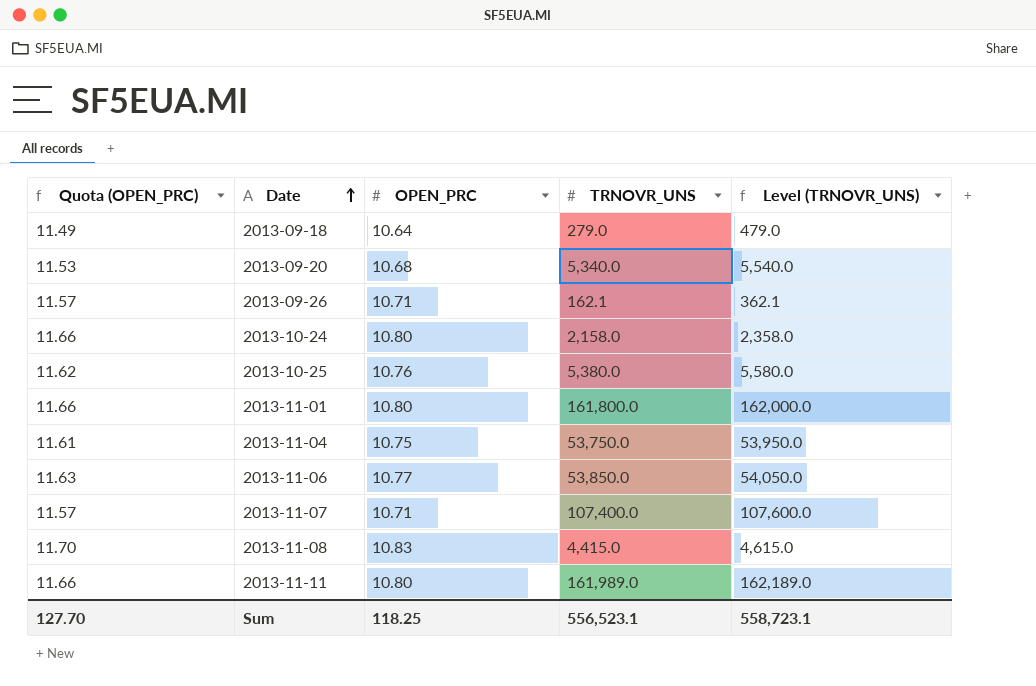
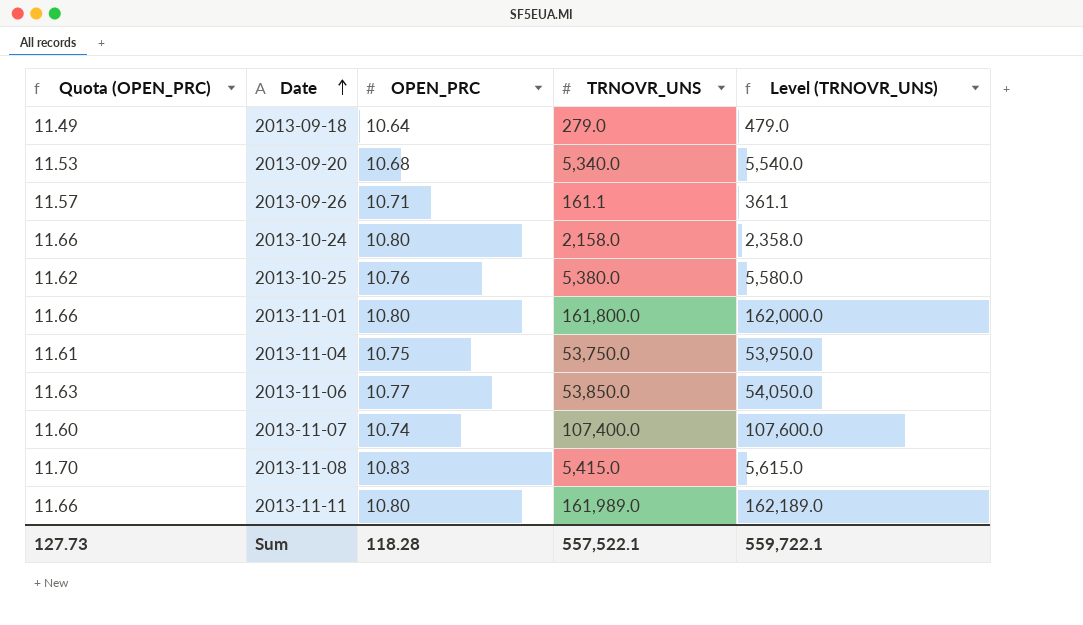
2013-09-26 | TRNOVR_UNS: 162.1 -> 161.1
2013-09-26 | Level (TRNOVR_UNS): 362.1 -> 361.1
2013-11-07 | Quota (OPEN_PRC): 11.57 -> 11.60
2013-11-07 | OPEN_PRC: 10.71 -> 10.74
2013-11-08 | TRNOVR_UNS: 4,415.0 -> 5,415.0
2013-11-08 | Level (TRNOVR_UNS): 4,615.0 -> 5,615.0
Sum | Quota (OPEN_PRC): 127.70 -> 127.73
Sum | OPEN_PRC: 118.25 -> 118.28
Sum | TRNOVR_UNS: 556,523.1 -> 557,522.1
Sum | Level (TRNOVR_UNS): 558,723.1 -> 559,722.1

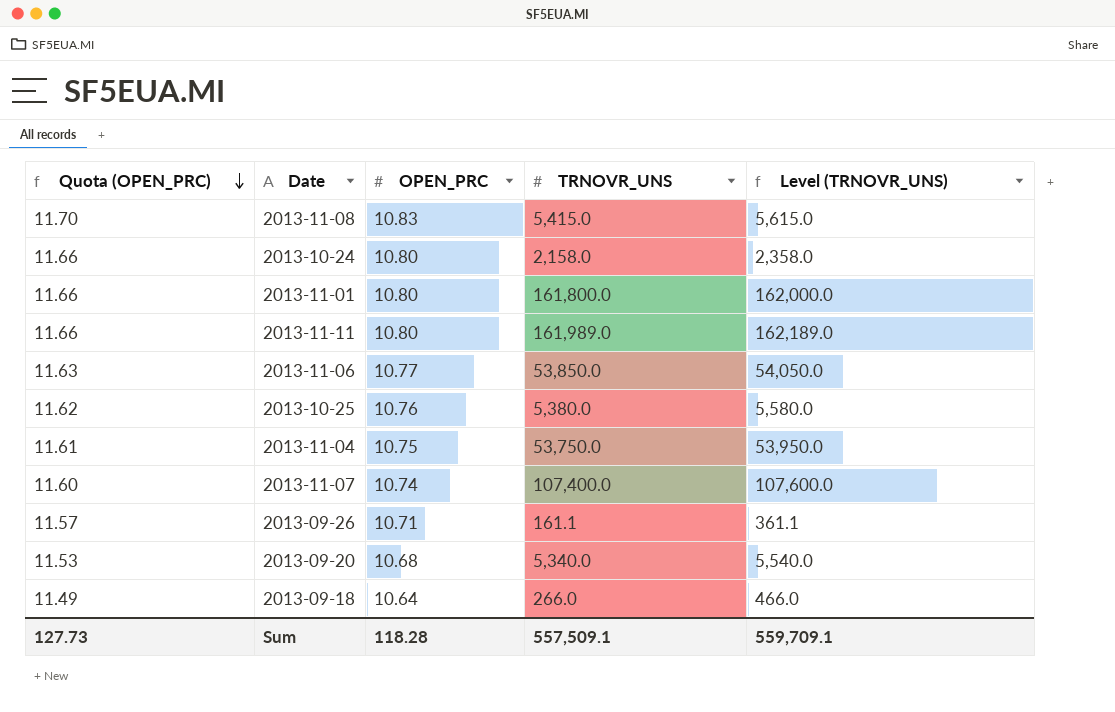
row order: Date ascending -> Quota (OPEN_PRC) descending
2013-09-18 | TRNOVR_UNS: 279.0 -> 266.0
2013-09-18 | Level (TRNOVR_UNS): 479.0 -> 466.0
Sum | TRNOVR_UNS: 557,522.1 -> 557,509.1
Sum | Level (TRNOVR_UNS): 559,722.1 -> 559,709.1

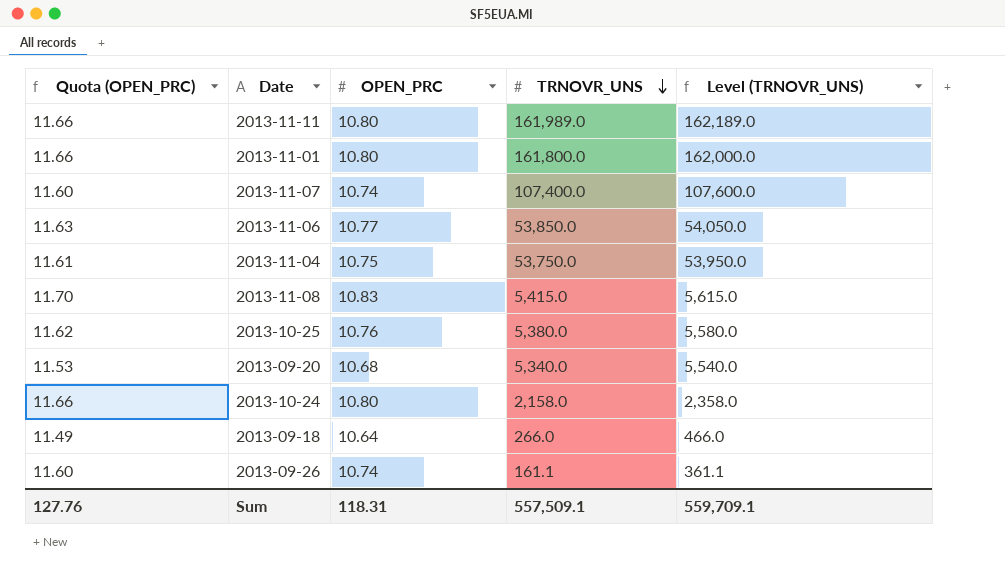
row order: Quota (OPEN_PRC) descending -> TRNOVR_UNS descending
2013-09-26 | Quota (OPEN_PRC): 11.57 -> 11.60
2013-09-26 | OPEN_PRC: 10.71 -> 10.74
Sum | Quota (OPEN_PRC): 127.73 -> 127.76
Sum | OPEN_PRC: 118.28 -> 118.31

